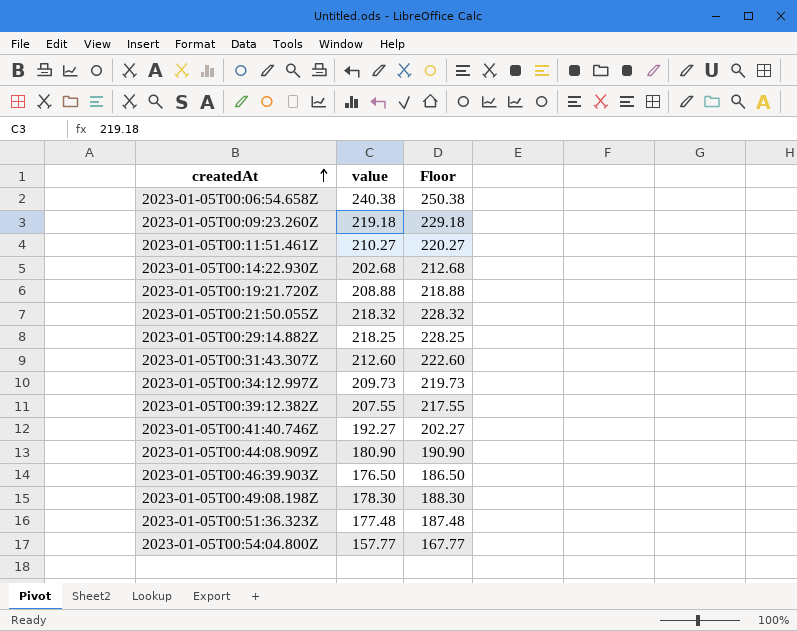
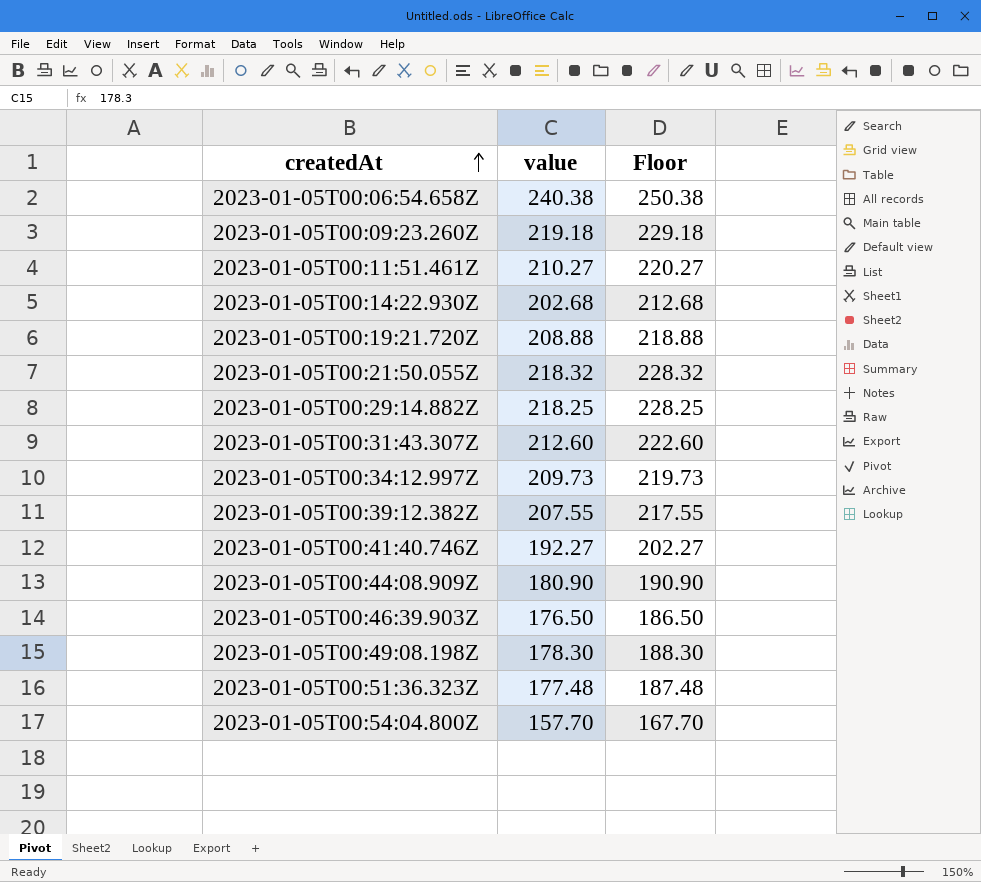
2023-01-05T00:54:04.800Z | value: 157.77 -> 157.70
2023-01-05T00:54:04.800Z | Floor: 167.77 -> 167.70

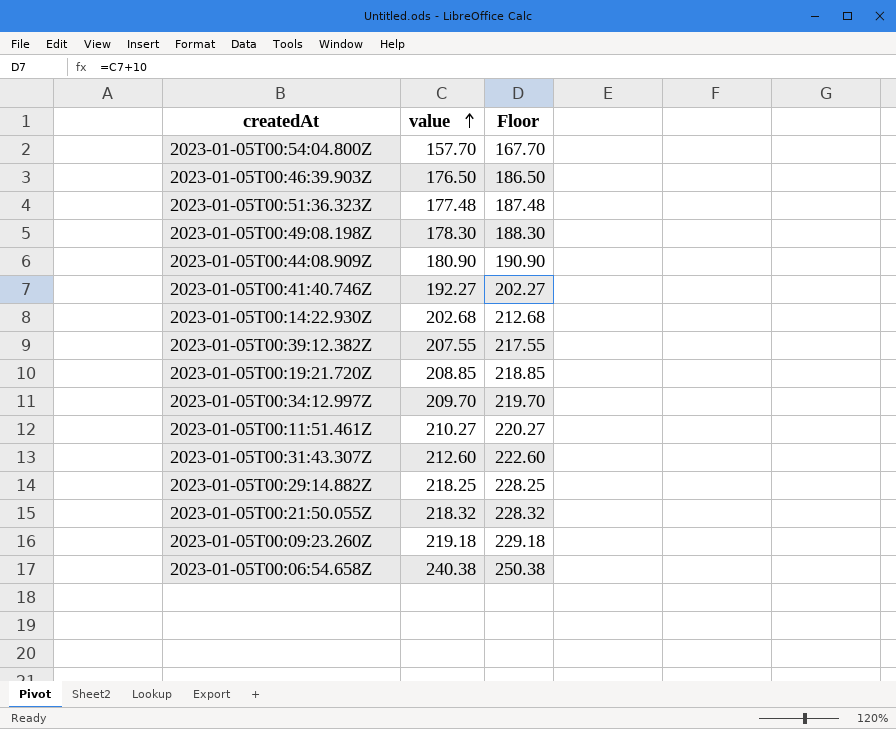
row order: createdAt ascending -> value ascending
2023-01-05T00:19:21.720Z | value: 208.88 -> 208.85
2023-01-05T00:19:21.720Z | Floor: 218.88 -> 218.85
2023-01-05T00:34:12.997Z | value: 209.73 -> 209.70
2023-01-05T00:34:12.997Z | Floor: 219.73 -> 219.70

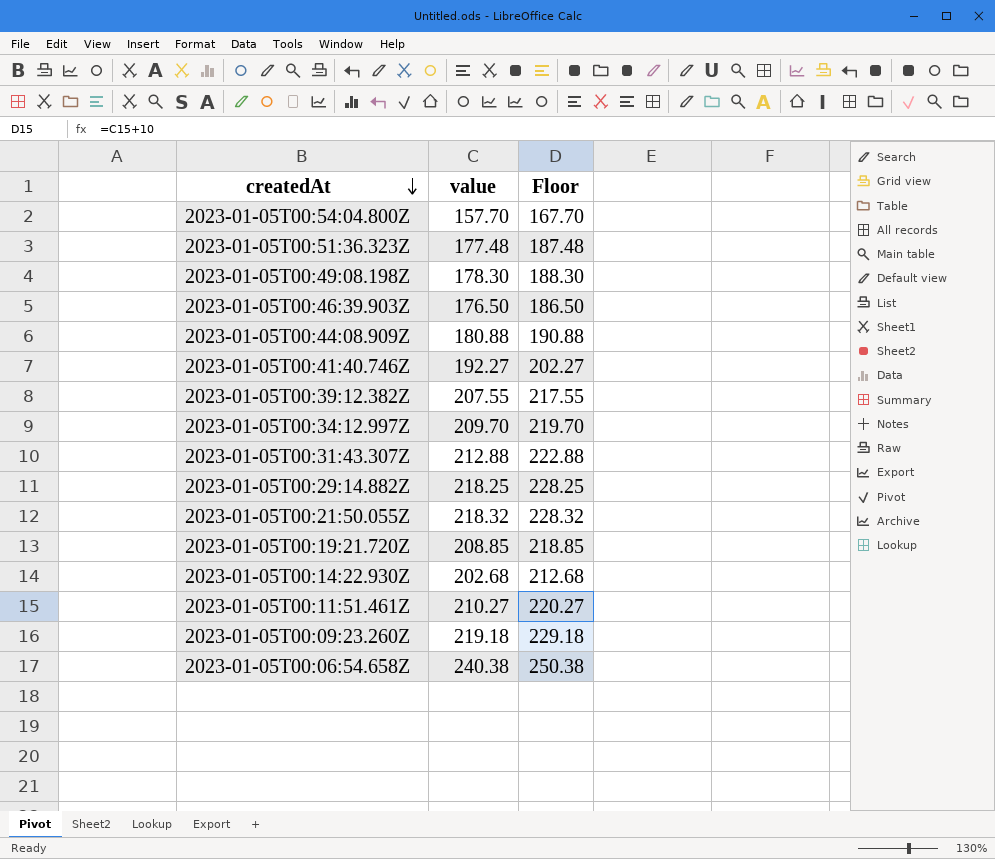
row order: value ascending -> createdAt descending
2023-01-05T00:44:08.909Z | value: 180.90 -> 180.88
2023-01-05T00:44:08.909Z | Floor: 190.90 -> 190.88
2023-01-05T00:31:43.307Z | value: 212.60 -> 212.88
2023-01-05T00:31:43.307Z | Floor: 222.60 -> 222.88

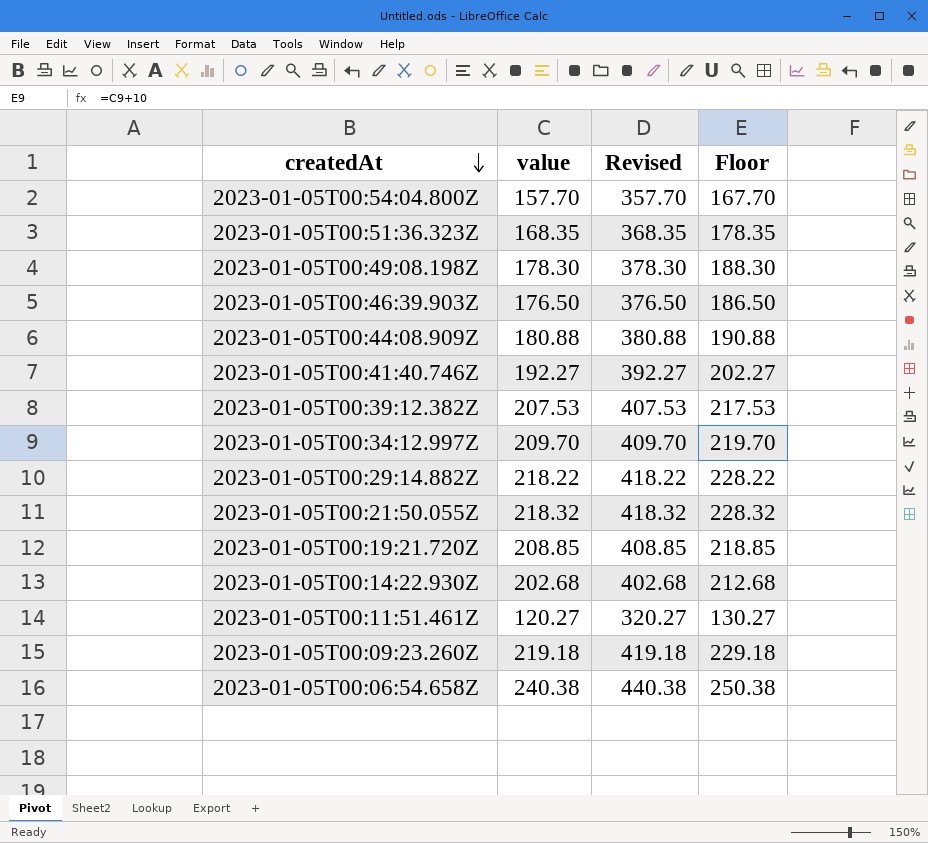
column Revised | formula: none -> [value] + 200
row 2023-01-05T00:31:43.307Z: 212.88 | 222.88 -> none
2023-01-05T00:51:36.323Z | value: 177.48 -> 168.35
2023-01-05T00:51:36.323Z | Floor: 187.48 -> 178.35
2023-01-05T00:39:12.382Z | value: 207.55 -> 207.53
2023-01-05T00:39:12.382Z | Floor: 217.55 -> 217.53
2023-01-05T00:29:14.882Z | value: 218.25 -> 218.22
2023-01-05T00:29:14.882Z | Floor: 228.25 -> 228.22
2023-01-05T00:11:51.461Z | value: 210.27 -> 120.27
2023-01-05T00:11:51.461Z | Floor: 220.27 -> 130.27

